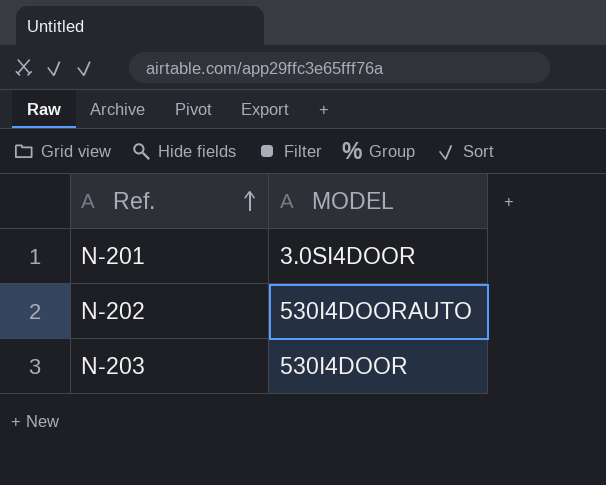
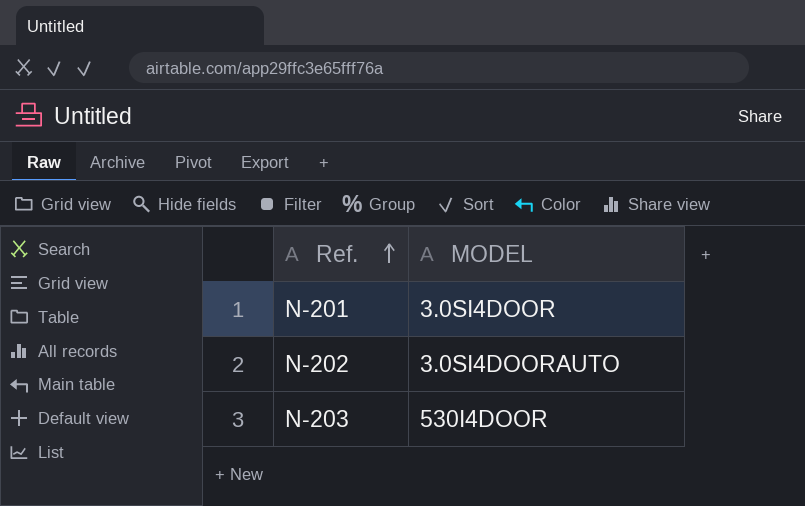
N-202 | MODEL: 530I4DOORAUTO -> 3.0SI4DOORAUTO

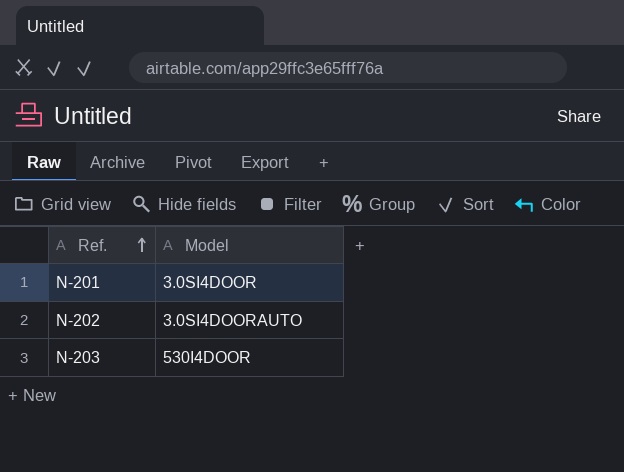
column name: MODEL -> Model

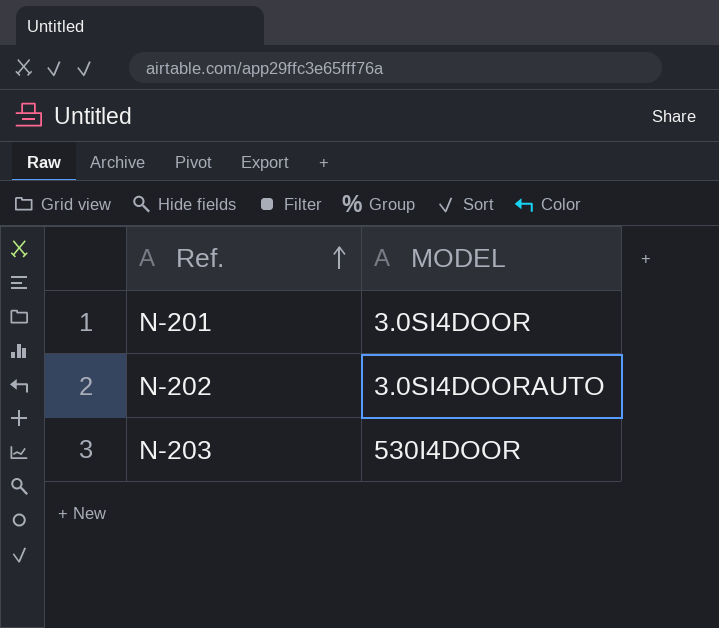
column name: Model -> MODEL

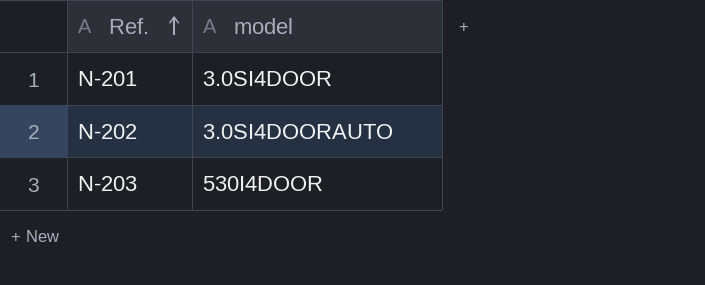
column name: MODEL -> model

